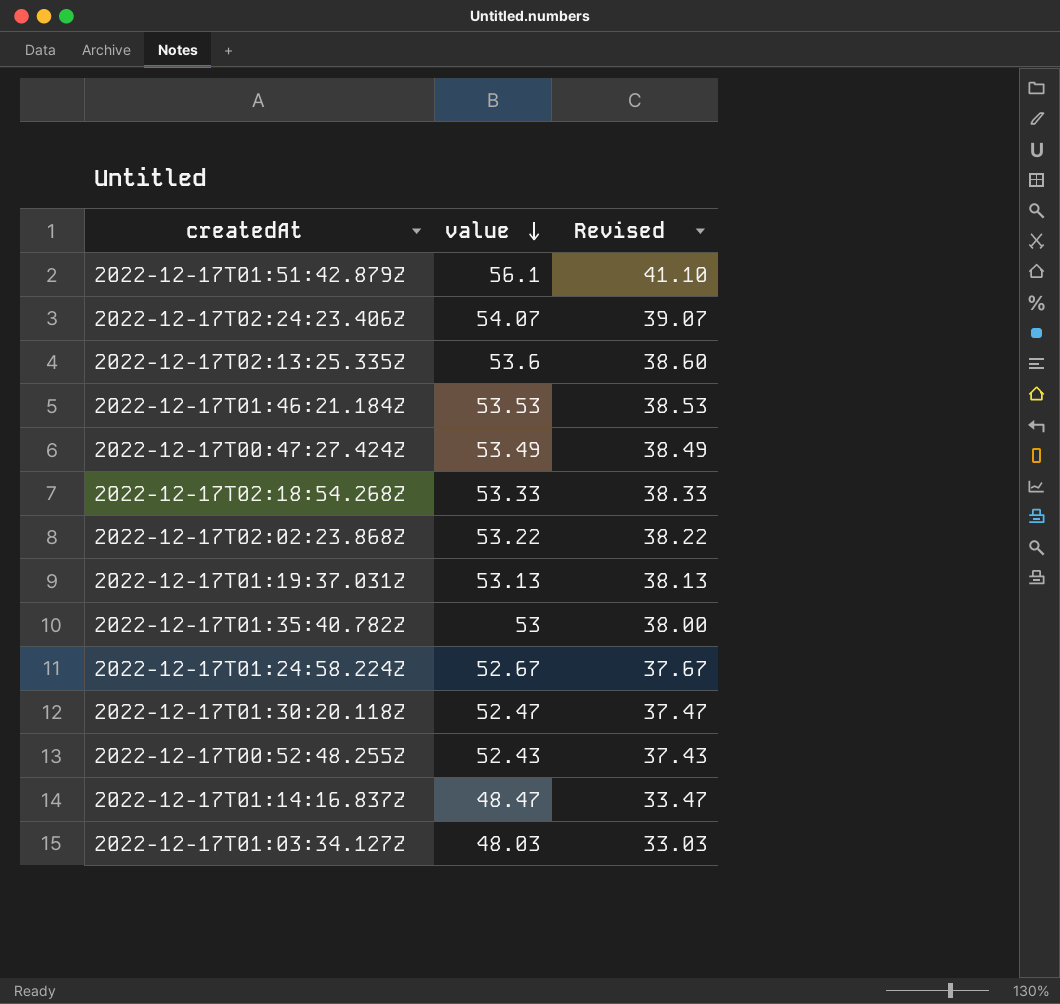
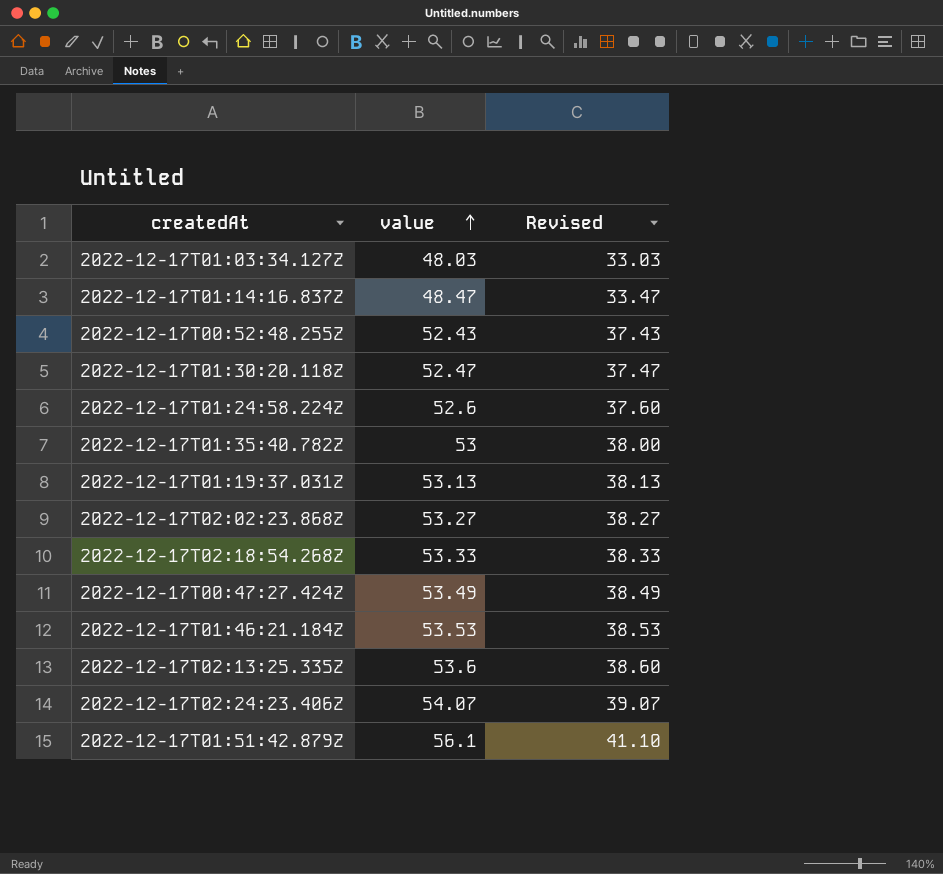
row order: value descending -> value ascending
2022-12-17T01:24:58.224Z | value: 52.67 -> 52.6
2022-12-17T01:24:58.224Z | Revised: 37.67 -> 37.60
2022-12-17T02:02:23.868Z | value: 53.22 -> 53.27
2022-12-17T02:02:23.868Z | Revised: 38.22 -> 38.27

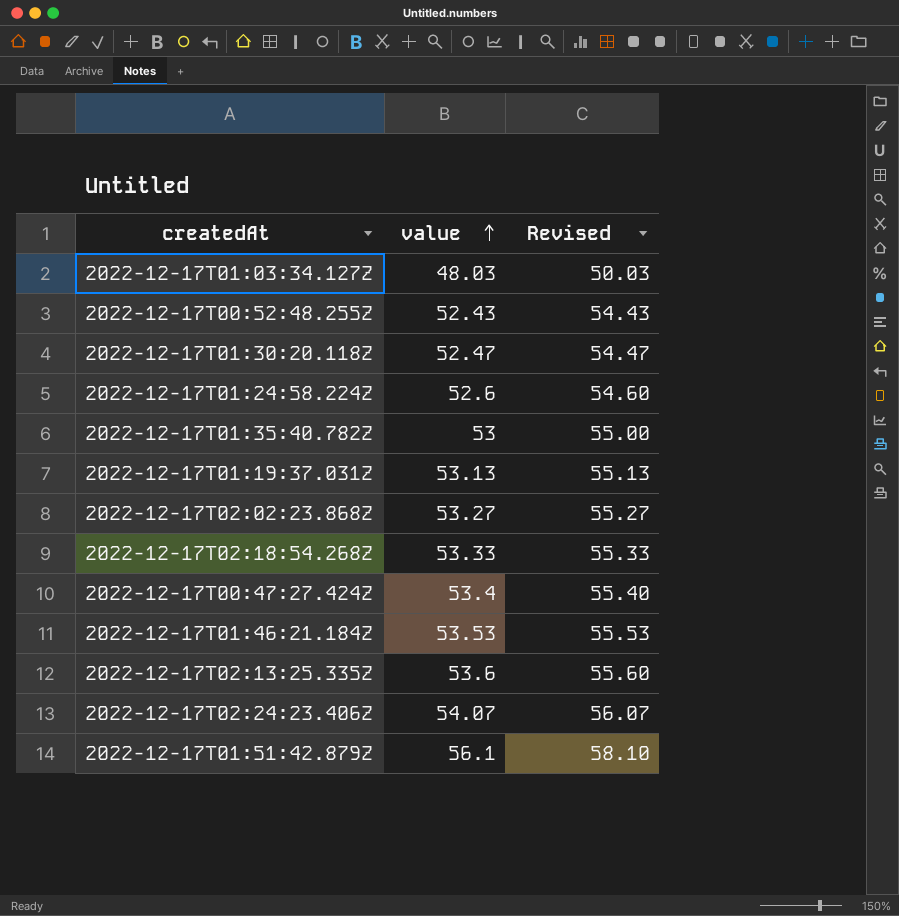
column Revised | formula: [value] - 15 -> [value] + 2
row 2022-12-17T01:14:16.837Z: 48.47 | 33.47 -> none
2022-12-17T00:47:27.424Z | value: 53.49 -> 53.4

